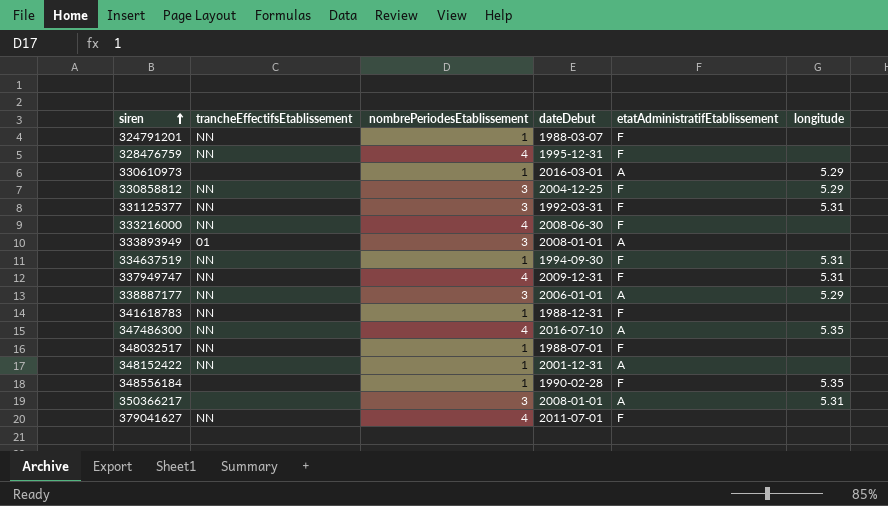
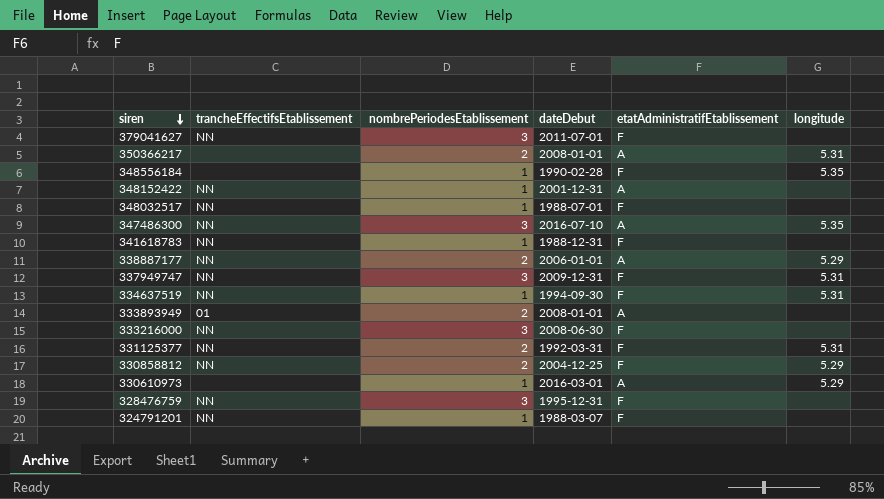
row order: siren ascending -> siren descending
379041627 | nombrePeriodesEtablissement: 4 -> 3
350366217 | nombrePeriodesEtablissement: 3 -> 2
347486300 | nombrePeriodesEtablissement: 4 -> 3
338887177 | nombrePeriodesEtablissement: 3 -> 2
337949747 | nombrePeriodesEtablissement: 4 -> 3
333893949 | nombrePeriodesEtablissement: 3 -> 2
333216000 | nombrePeriodesEtablissement: 4 -> 3
331125377 | nombrePeriodesEtablissement: 3 -> 2
330858812 | nombrePeriodesEtablissement: 3 -> 2
328476759 | nombrePeriodesEtablissement: 4 -> 3

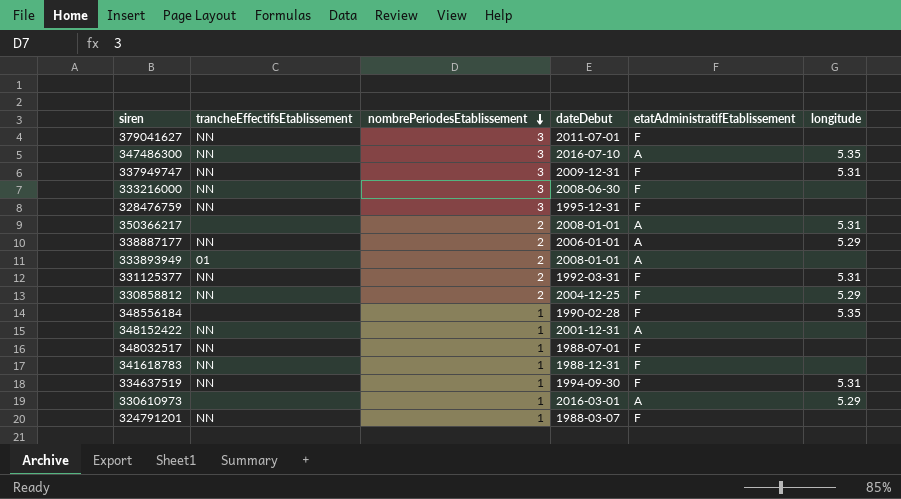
row order: siren descending -> nombrePeriodesEtablissement descending

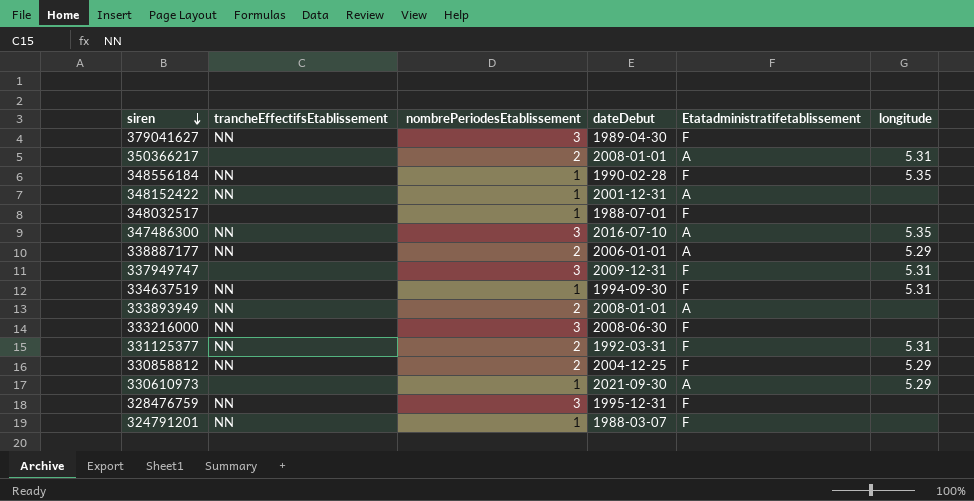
row order: nombrePeriodesEtablissement descending -> siren descending
column name: etatAdministratifEtablissement -> Etatadministratifetablissement
row 341618783: NN | 1 | 1988-12-31 | F | none -> none
379041627 | dateDebut: 2011-07-01 -> 1989-04-30
348556184 | trancheEffectifsEtablissement: none -> NN
348032517 | trancheEffectifsEtablissement: NN -> none
337949747 | trancheEffectifsEtablissement: NN -> none
333893949 | trancheEffectifsEtablissement: 01 -> NN
330610973 | dateDebut: 2016-03-01 -> 2021-09-30

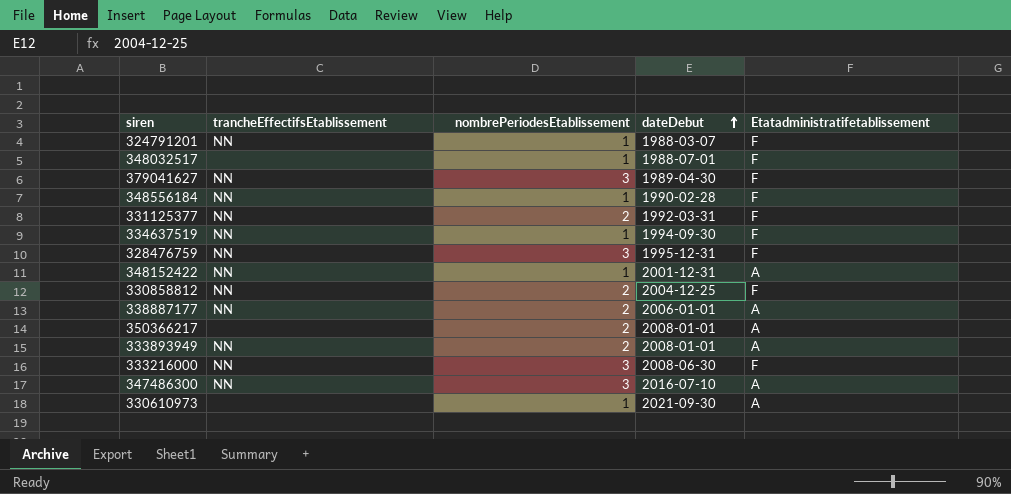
row order: siren descending -> dateDebut ascending
column longitude | position: 6 -> none
row 337949747: none | 3 | 2009-12-31 | F | 5.31 -> none

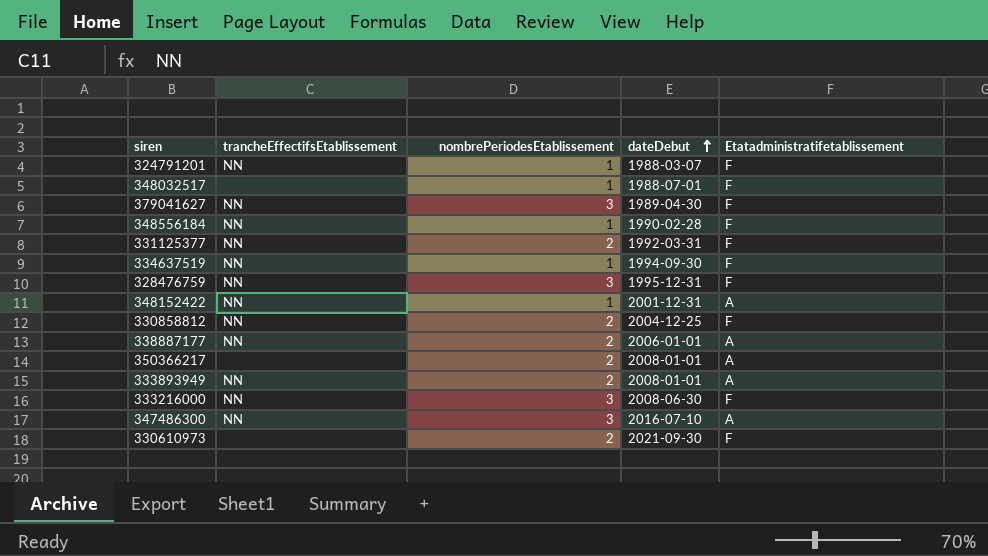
330610973 | nombrePeriodesEtablissement: 1 -> 2
330610973 | Etatadministratifetablissement: A -> F

